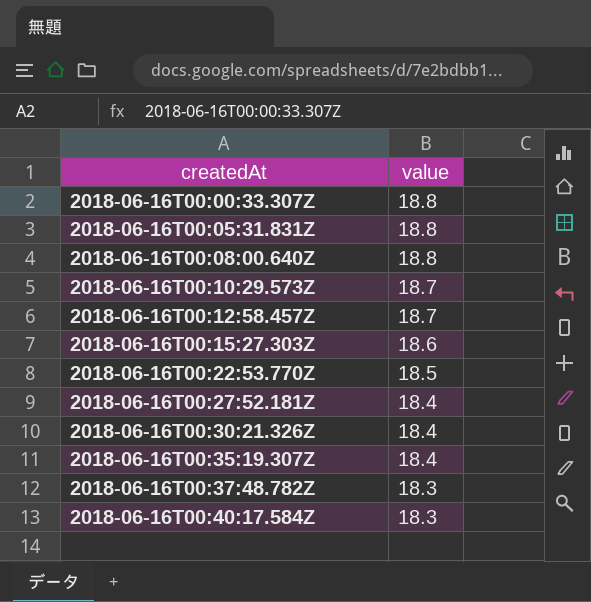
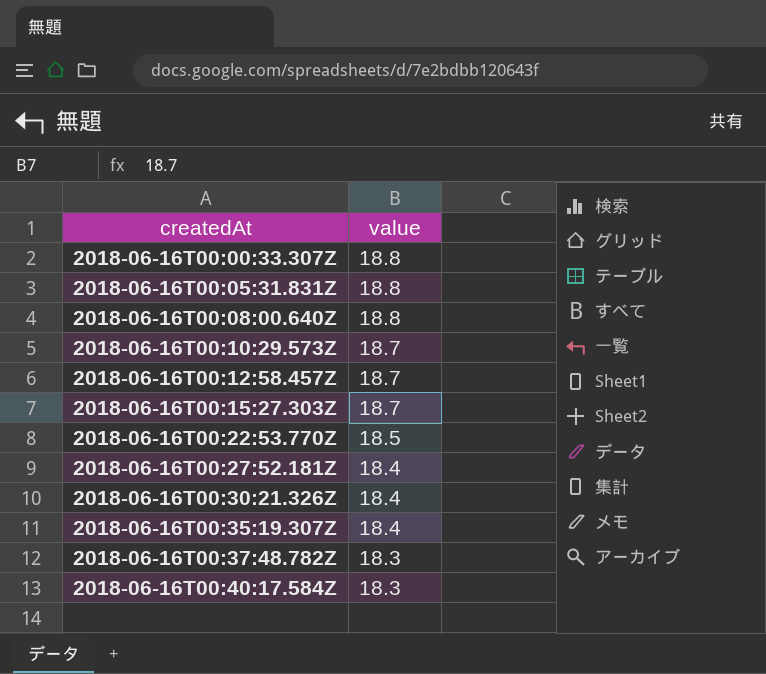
2018-06-16T00:15:27.303Z | value: 18.6 -> 18.7

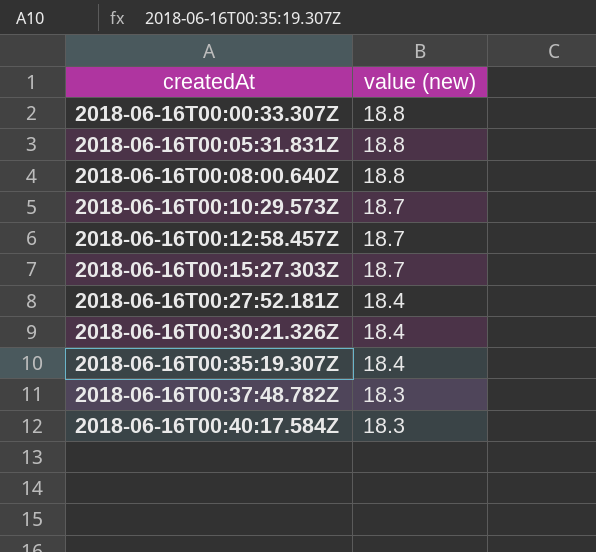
column name: value -> value (new)
row 2018-06-16T00:22:53.770Z: 18.5 -> none

